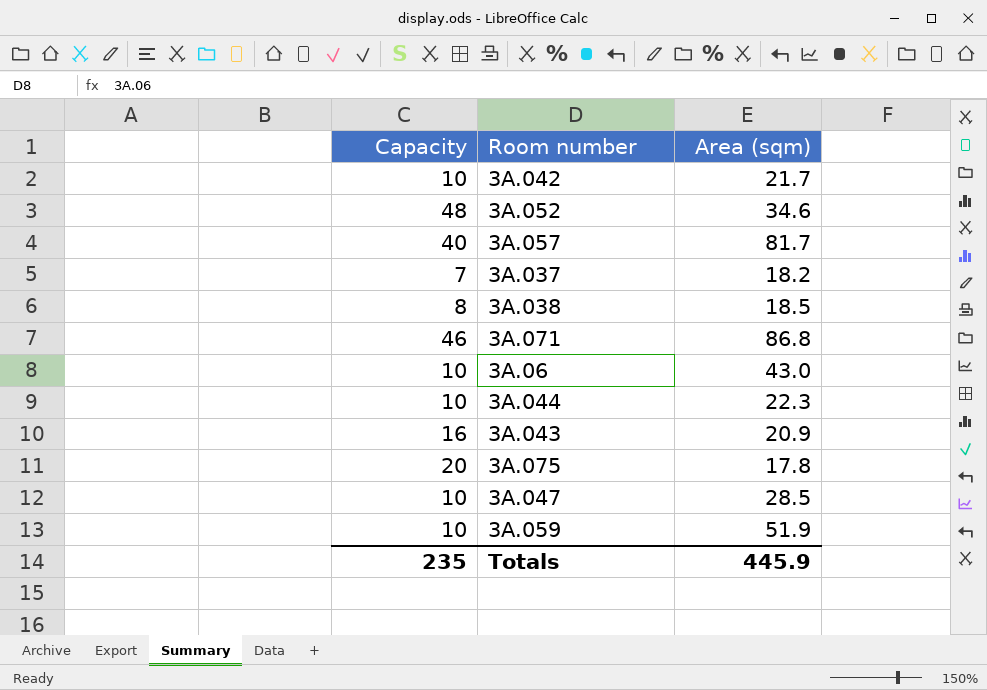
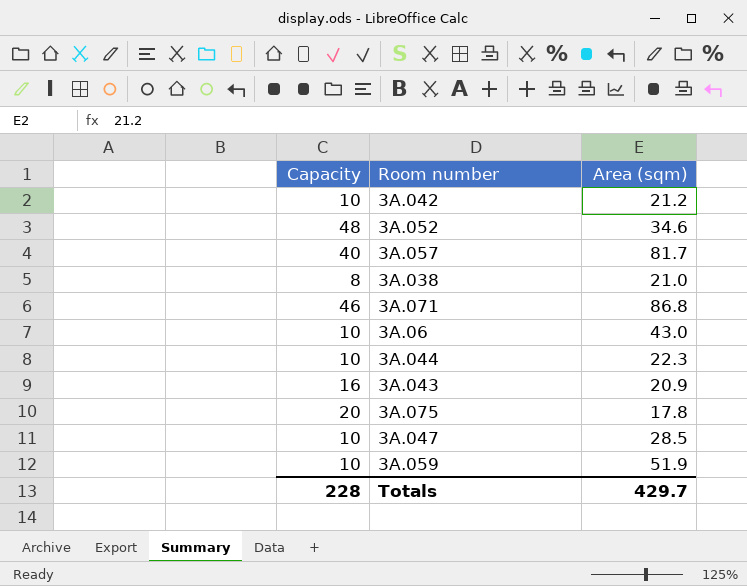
row 3A.037: 7 | 18.2 -> none
3A.042 | Area (sqm): 21.7 -> 21.2
3A.038 | Area (sqm): 18.5 -> 21.0
Totals | Capacity: 235 -> 228
Totals | Area (sqm): 445.9 -> 429.7

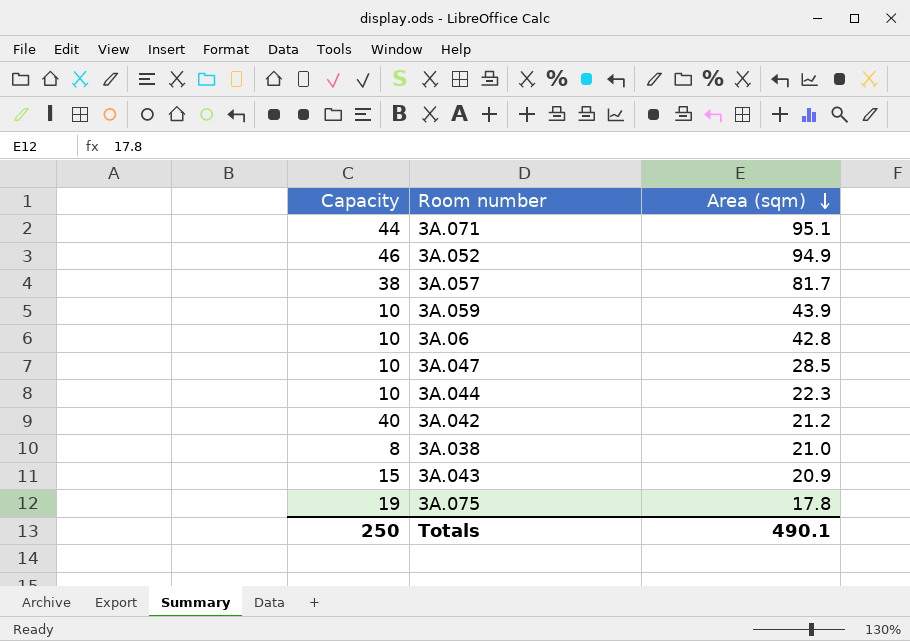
row order: none -> Area (sqm) descending
3A.071 | Capacity: 46 -> 44
3A.071 | Area (sqm): 86.8 -> 95.1
3A.052 | Capacity: 48 -> 46
3A.052 | Area (sqm): 34.6 -> 94.9
3A.057 | Capacity: 40 -> 38
3A.059 | Area (sqm): 51.9 -> 43.9
3A.06 | Area (sqm): 43.0 -> 42.8
3A.042 | Capacity: 10 -> 40
3A.043 | Capacity: 16 -> 15
3A.075 | Capacity: 20 -> 19
Totals | Capacity: 228 -> 250
Totals | Area (sqm): 429.7 -> 490.1

